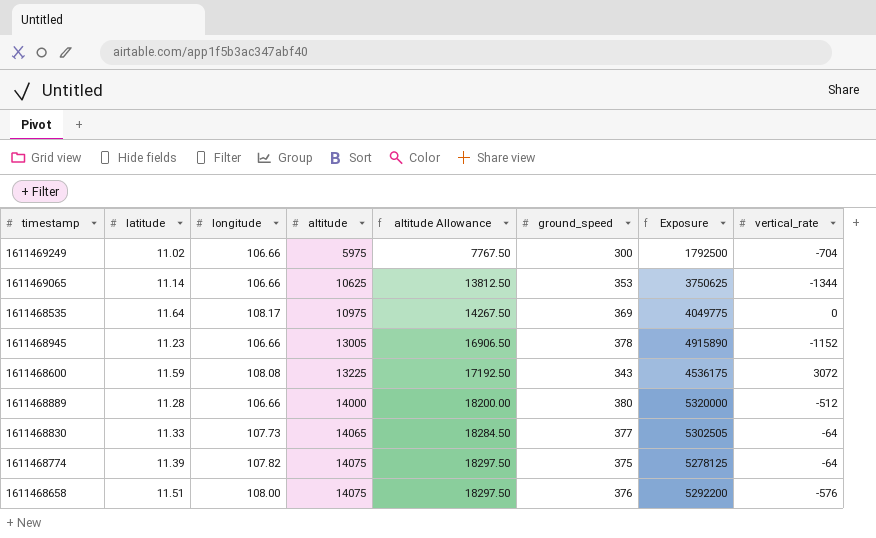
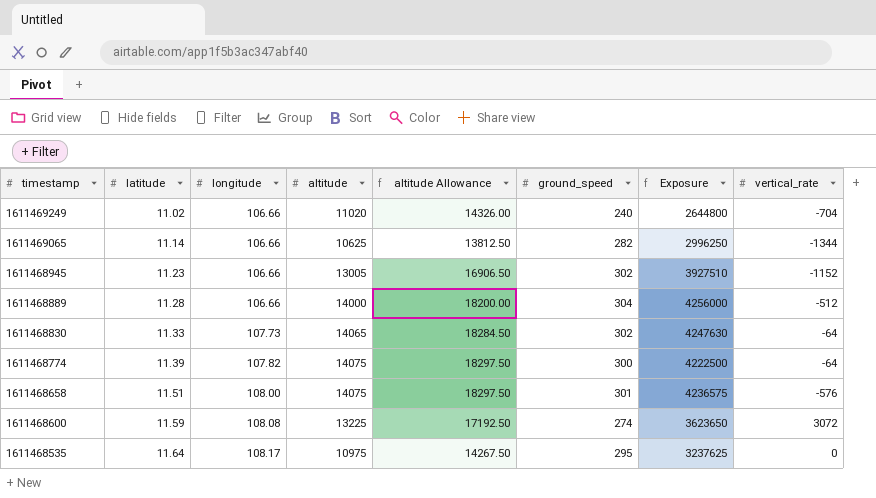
row order: altitude ascending -> timestamp descending
1611469249 | altitude: 5975 -> 11020
1611469249 | altitude Allowance: 7767.50 -> 14326.00
1611469249 | ground_speed: 300 -> 240
1611469249 | Exposure: 1792500 -> 2644800
1611469065 | ground_speed: 353 -> 282
1611469065 | Exposure: 3750625 -> 2996250
1611468945 | ground_speed: 378 -> 302
1611468945 | Exposure: 4915890 -> 3927510
1611468889 | ground_speed: 380 -> 304
1611468889 | Exposure: 5320000 -> 4256000
1611468830 | ground_speed: 377 -> 302
1611468830 | Exposure: 5302505 -> 4247630
1611468774 | ground_speed: 375 -> 300
1611468774 | Exposure: 5278125 -> 4222500
1611468658 | ground_speed: 376 -> 301
1611468658 | Exposure: 5292200 -> 4236575
1611468600 | ground_speed: 343 -> 274
1611468600 | Exposure: 4536175 -> 3623650
1611468535 | ground_speed: 369 -> 295
1611468535 | Exposure: 4049775 -> 3237625

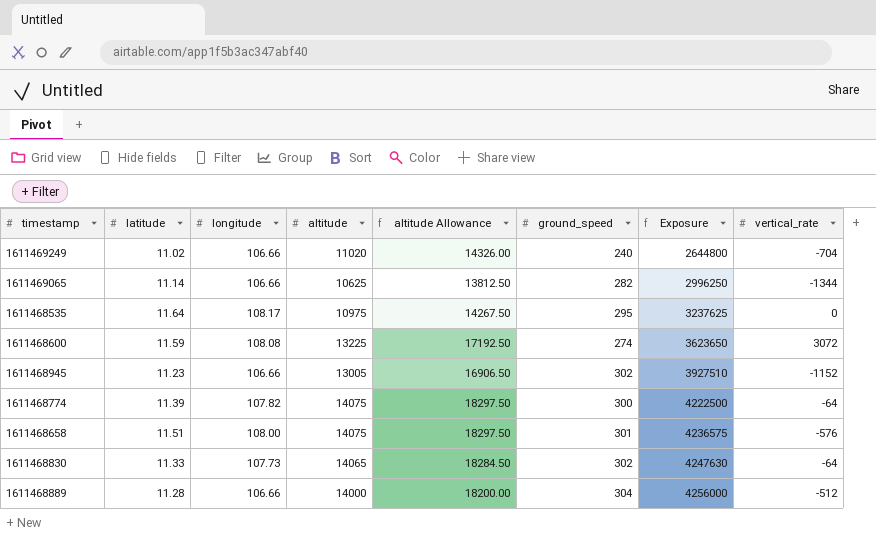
row order: timestamp descending -> Exposure ascending

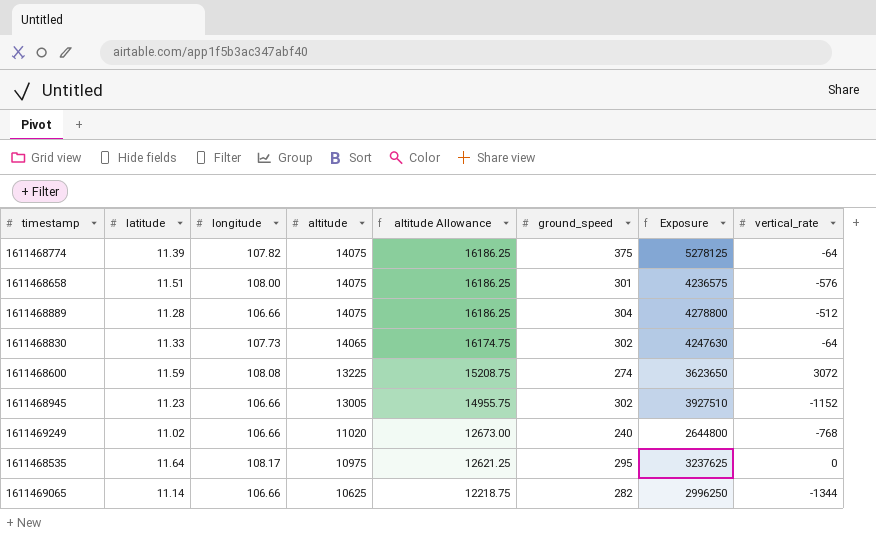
row order: Exposure ascending -> altitude descending
column altitude Allowance | formula: [altitude] * 1.3 -> [altitude] * 1.15
1611468774 | ground_speed: 300 -> 375
1611468774 | Exposure: 4222500 -> 5278125
1611468889 | altitude: 14000 -> 14075
1611468889 | Exposure: 4256000 -> 4278800
1611469249 | vertical_rate: -704 -> -768

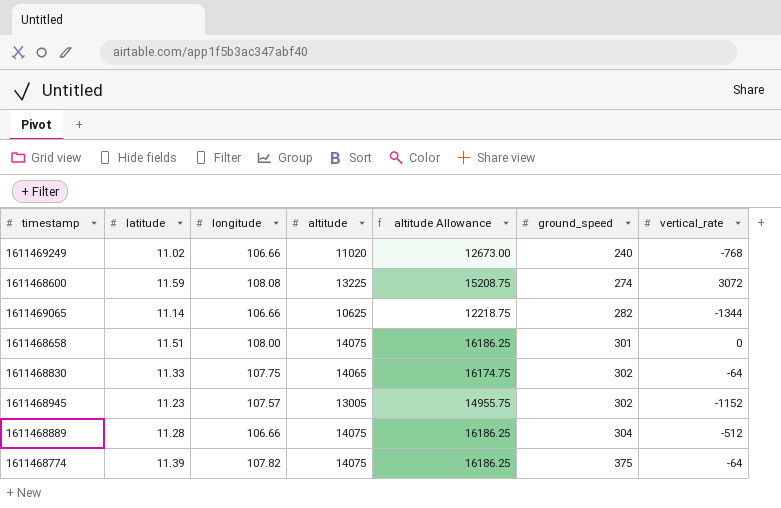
row order: altitude descending -> ground_speed ascending
column Exposure | formula: [altitude] * [ground_speed] -> none
row 1611468535: 11.64 | 108.17 | 10975 | 12621.25 | 295 | 3237625 | 0 -> none
1611468658 | vertical_rate: -576 -> 0
1611468830 | longitude: 107.73 -> 107.75
1611468945 | longitude: 106.66 -> 107.57

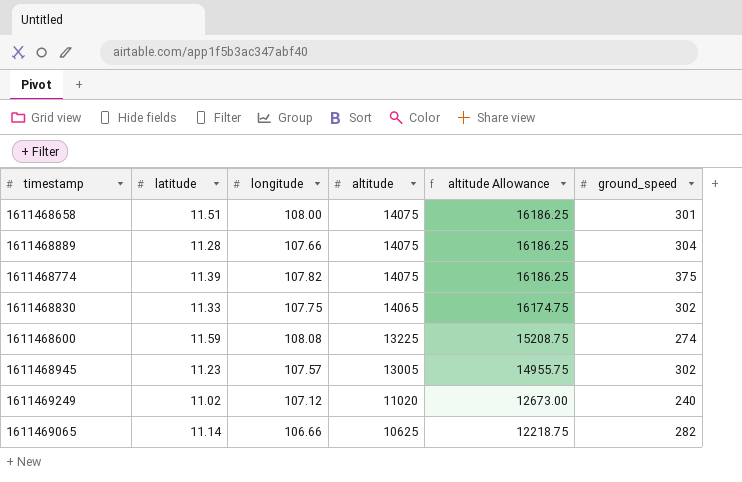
row order: ground_speed ascending -> altitude descending
column vertical_rate | position: 7 -> none
1611468889 | longitude: 106.66 -> 107.66
1611469249 | longitude: 106.66 -> 107.12

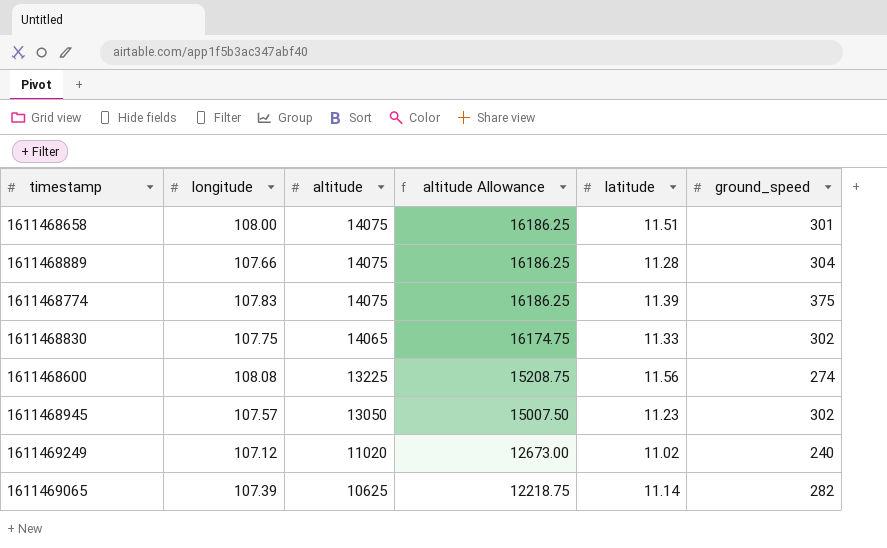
column latitude | position: 2 -> 5
1611468774 | longitude: 107.82 -> 107.83
1611468600 | latitude: 11.59 -> 11.56
1611468945 | altitude: 13005 -> 13050
1611468945 | altitude Allowance: 14955.75 -> 15007.50
1611469065 | longitude: 106.66 -> 107.39

